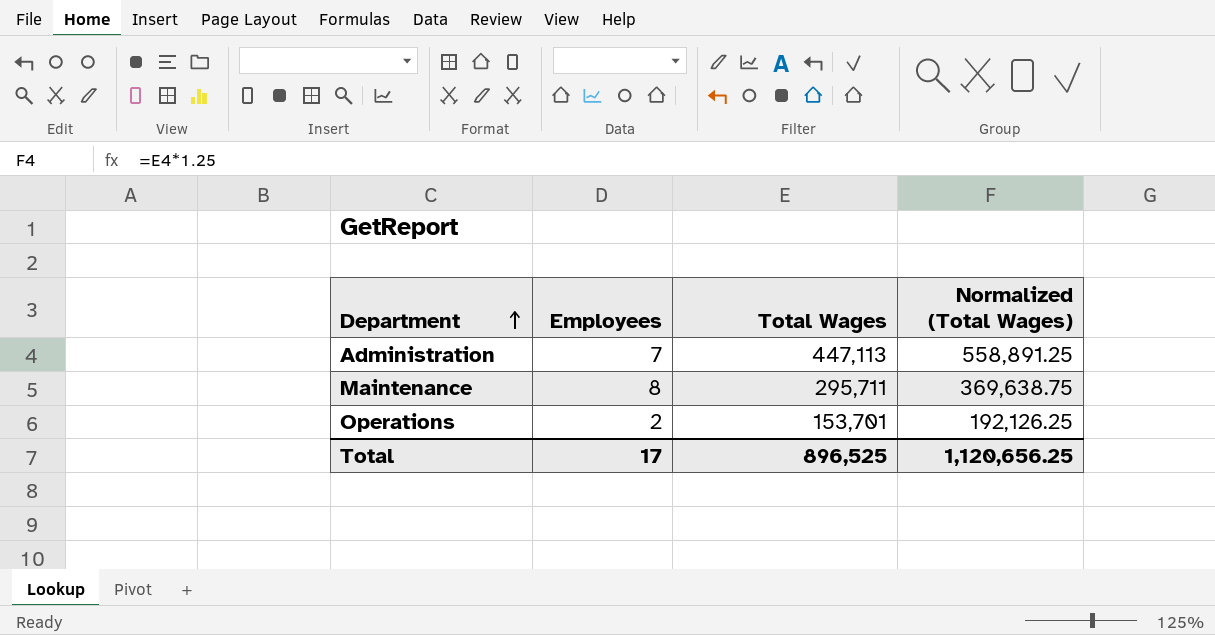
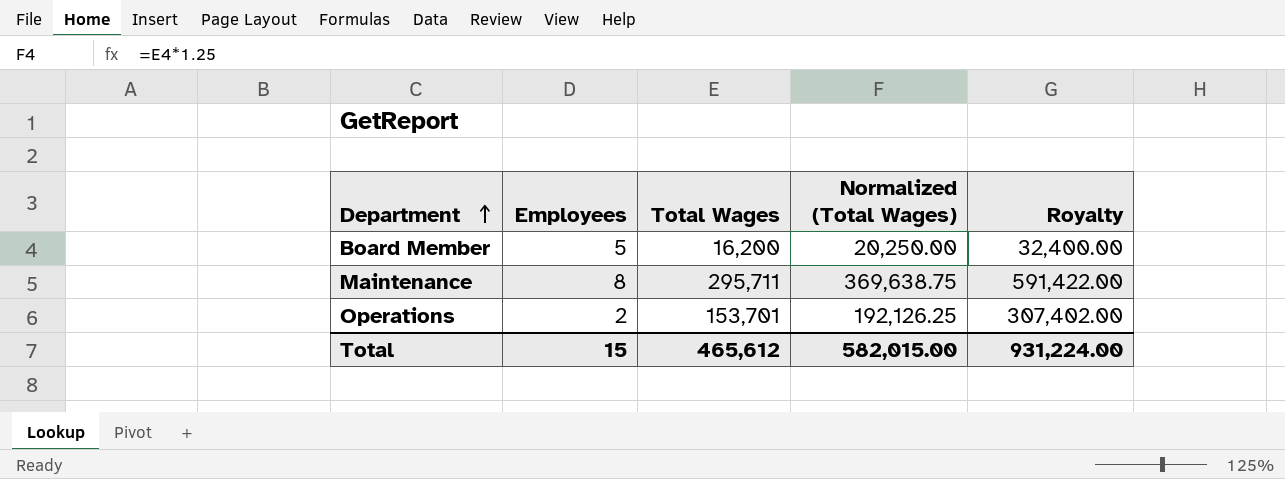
column Royalty | formula: none -> [Total Wages] * 2
row Administration: 7 | 447,113 | 558,891.25 -> none
row Board Member: none -> 5 | 16,200 | 20,250.00 | 32,400.00
Total | Employees: 17 -> 15
Total | Total Wages: 896,525 -> 465,612
Total | Normalized (Total Wages): 1,120,656.25 -> 582,015.00

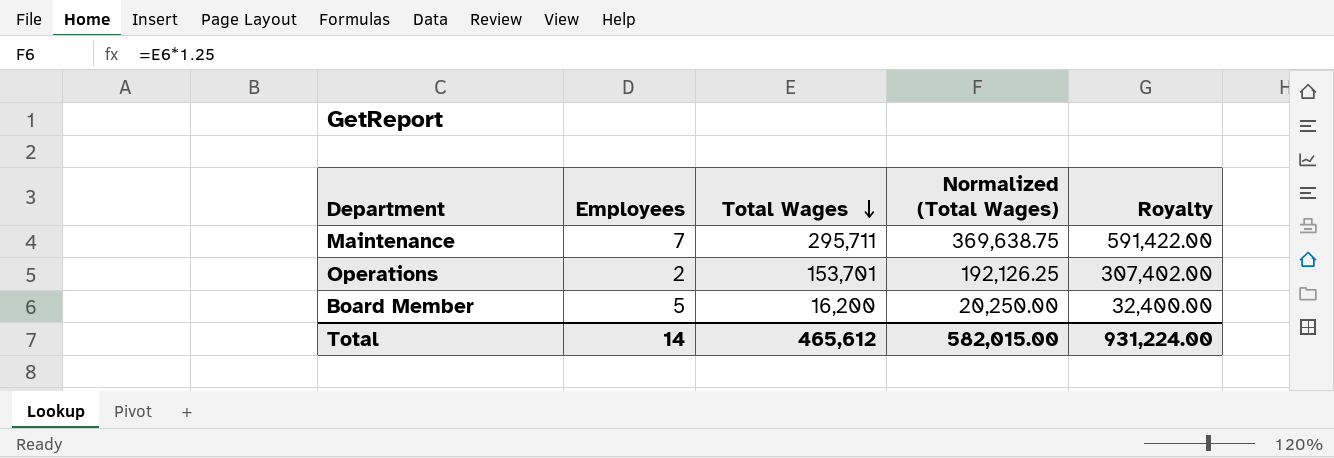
row order: Department ascending -> Total Wages descending
Maintenance | Employees: 8 -> 7
Total | Employees: 15 -> 14

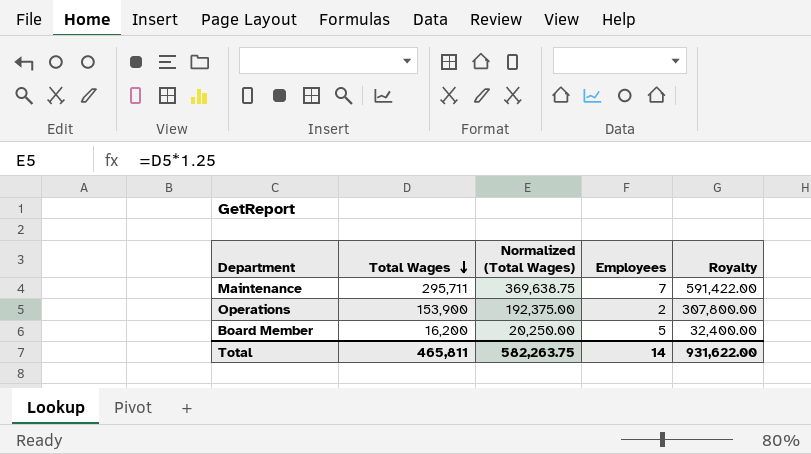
column Employees | position: 2 -> 4
Operations | Total Wages: 153,701 -> 153,900
Operations | Normalized (Total Wages): 192,126.25 -> 192,375.00
Operations | Royalty: 307,402.00 -> 307,800.00
Total | Total Wages: 465,612 -> 465,811
Total | Normalized (Total Wages): 582,015.00 -> 582,263.75
Total | Royalty: 931,224.00 -> 931,622.00

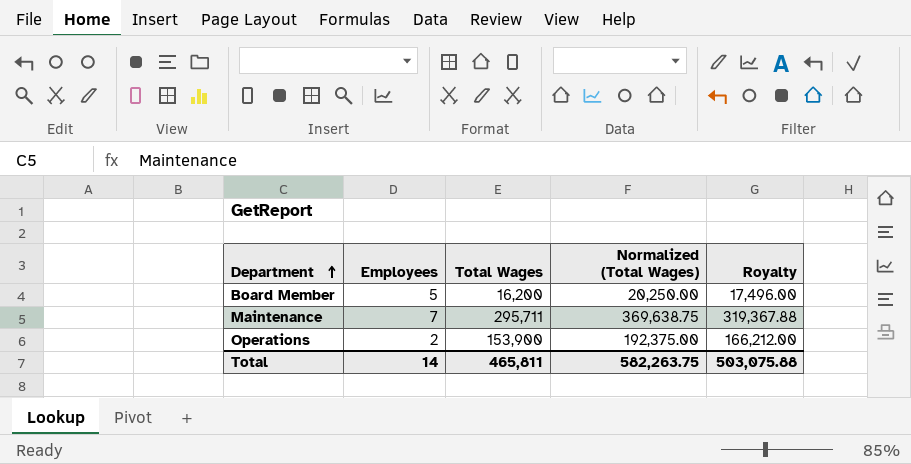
row order: Total Wages descending -> Department ascending
column Employees | position: 4 -> 2
column Royalty | formula: [Total Wages] * 2 -> [Total Wages] * 1.08
Total | Royalty: 931,622.00 -> 503,075.88

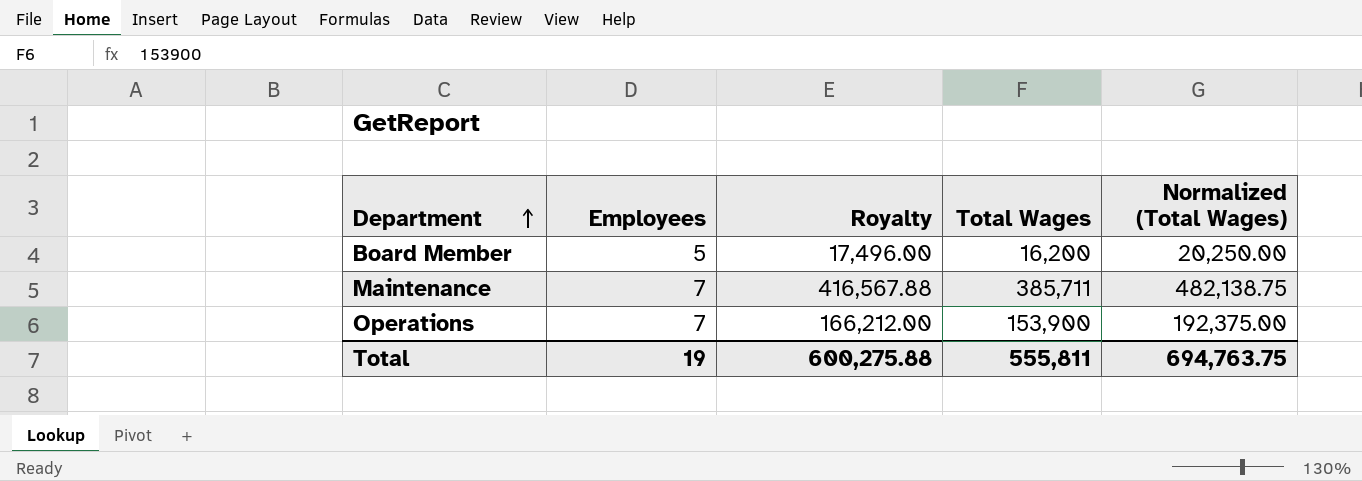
column Royalty | position: 5 -> 3
Maintenance | Royalty: 319,367.88 -> 416,567.88
Maintenance | Total Wages: 295,711 -> 385,711
Maintenance | Normalized (Total Wages): 369,638.75 -> 482,138.75
Operations | Employees: 2 -> 7
Total | Employees: 14 -> 19
Total | Royalty: 503,075.88 -> 600,275.88
Total | Total Wages: 465,811 -> 555,811
Total | Normalized (Total Wages): 582,263.75 -> 694,763.75

